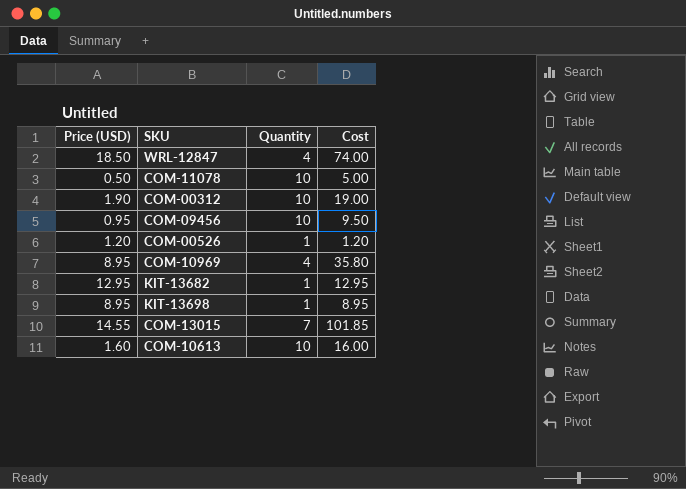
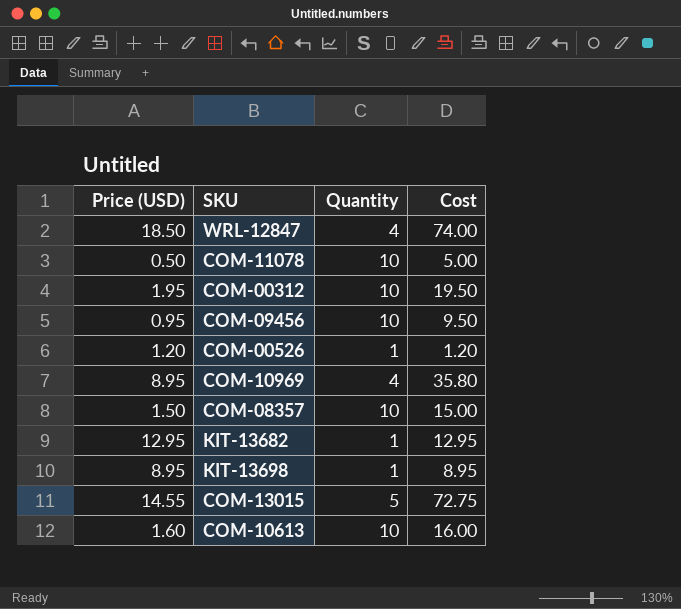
COM-00312 | Price (USD): 1.90 -> 1.95
COM-00312 | Cost: 19.00 -> 19.50
row COM-08357: none -> 1.50 | 10 | 15.00
COM-13015 | Quantity: 7 -> 5
COM-13015 | Cost: 101.85 -> 72.75

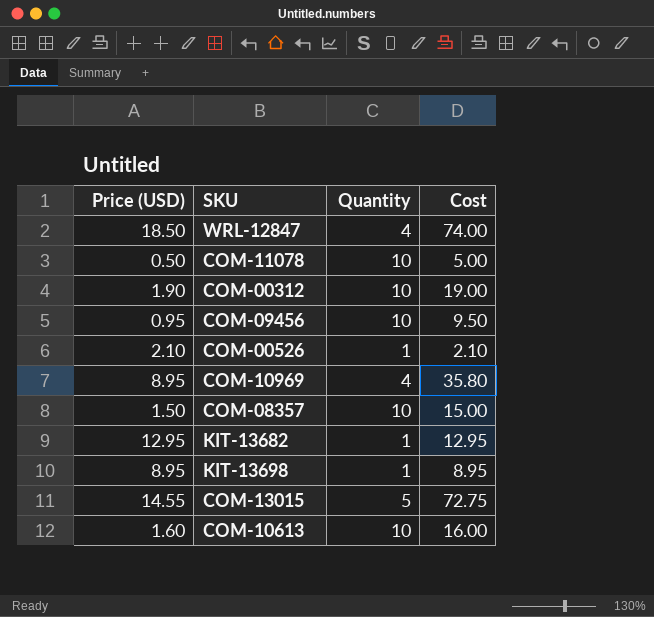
COM-00312 | Price (USD): 1.95 -> 1.90
COM-00312 | Cost: 19.50 -> 19.00
COM-00526 | Price (USD): 1.20 -> 2.10
COM-00526 | Cost: 1.20 -> 2.10

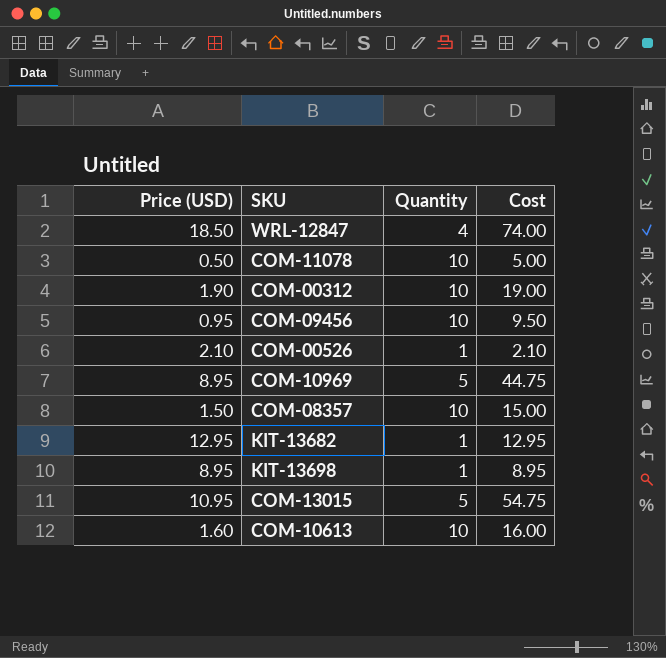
COM-10969 | Quantity: 4 -> 5
COM-10969 | Cost: 35.80 -> 44.75
COM-13015 | Price (USD): 14.55 -> 10.95
COM-13015 | Cost: 72.75 -> 54.75

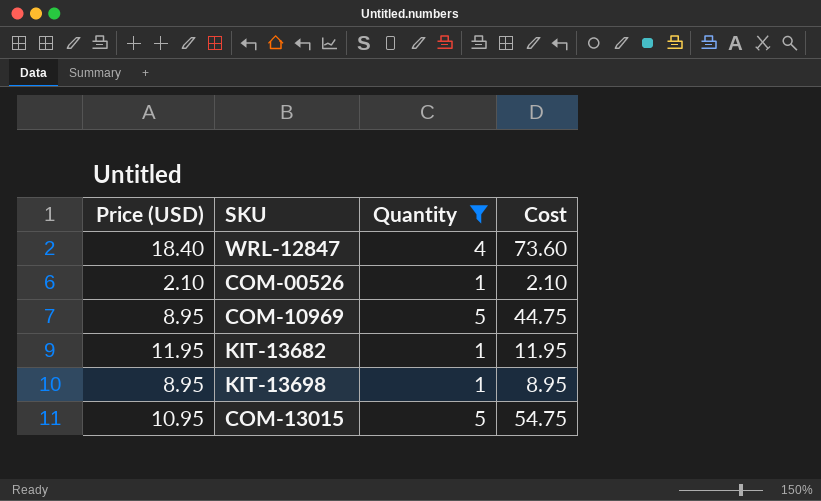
filter: none -> Quantity != 10
WRL-12847 | Price (USD): 18.50 -> 18.40
WRL-12847 | Cost: 74.00 -> 73.60
KIT-13682 | Price (USD): 12.95 -> 11.95
KIT-13682 | Cost: 12.95 -> 11.95

